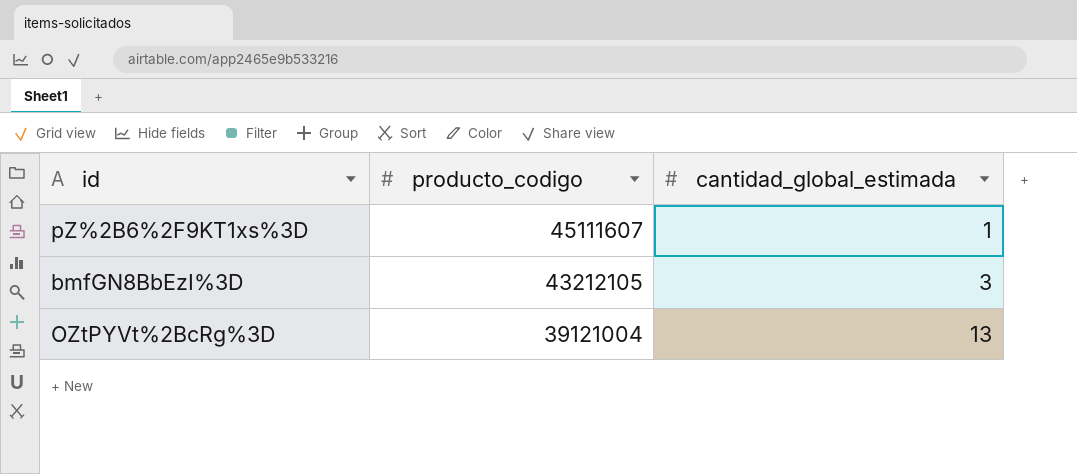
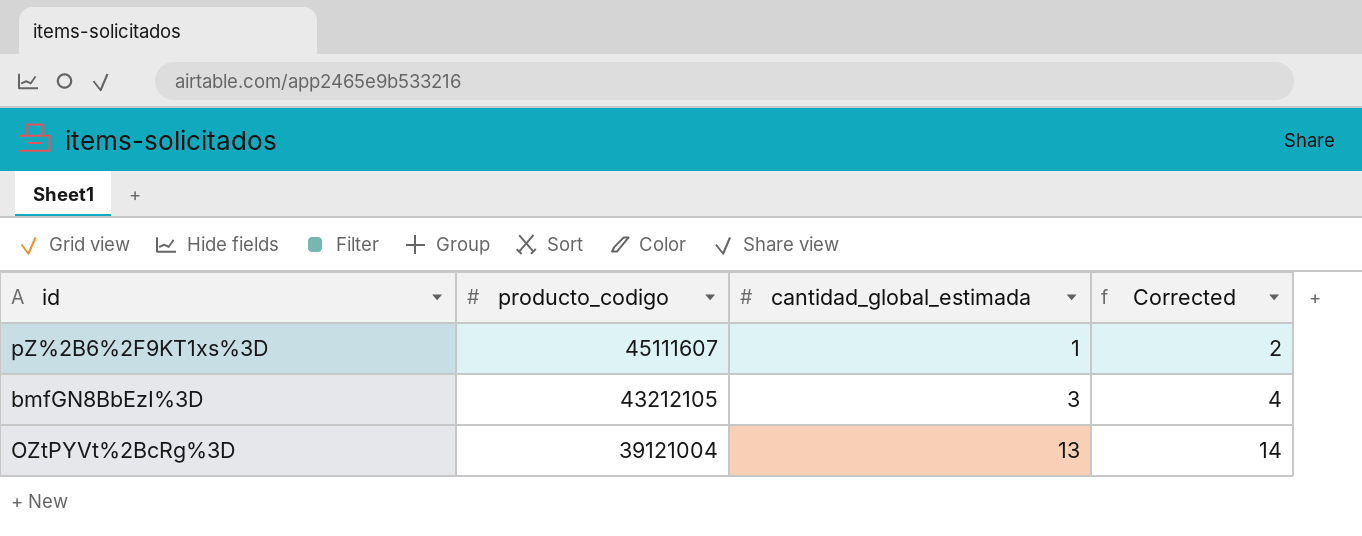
column Corrected | formula: none -> [cantidad_global_estimada] + 1

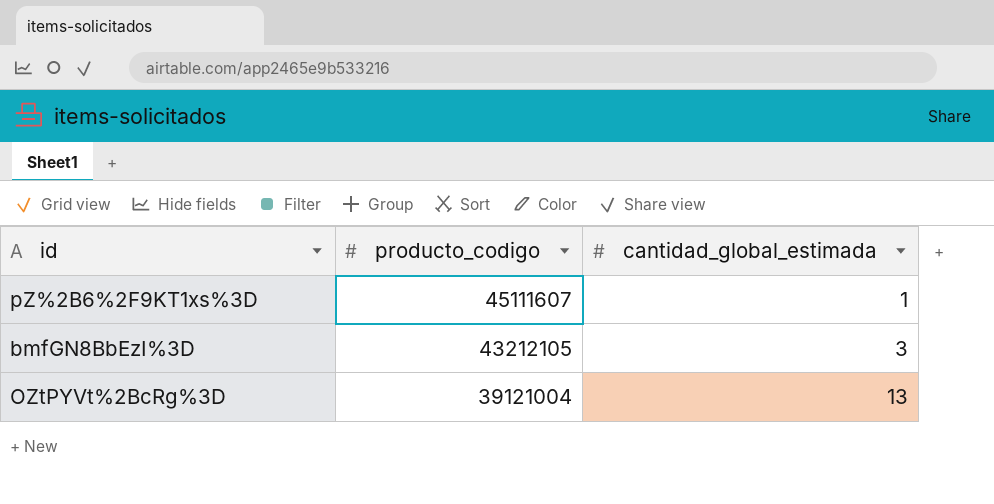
column Corrected | formula: [cantidad_global_estimada] + 1 -> none

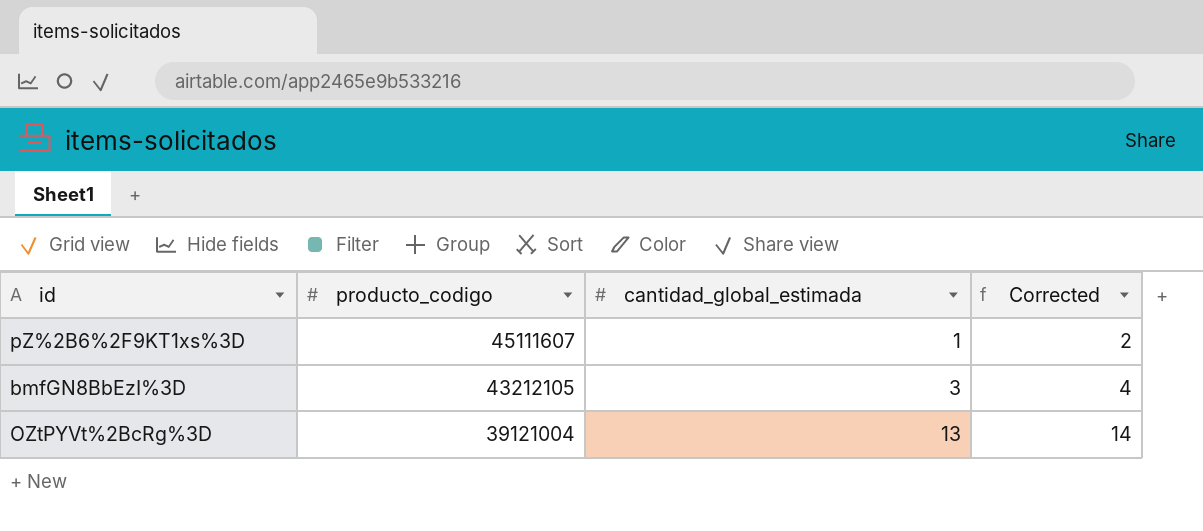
column Corrected | formula: none -> [cantidad_global_estimada] + 1

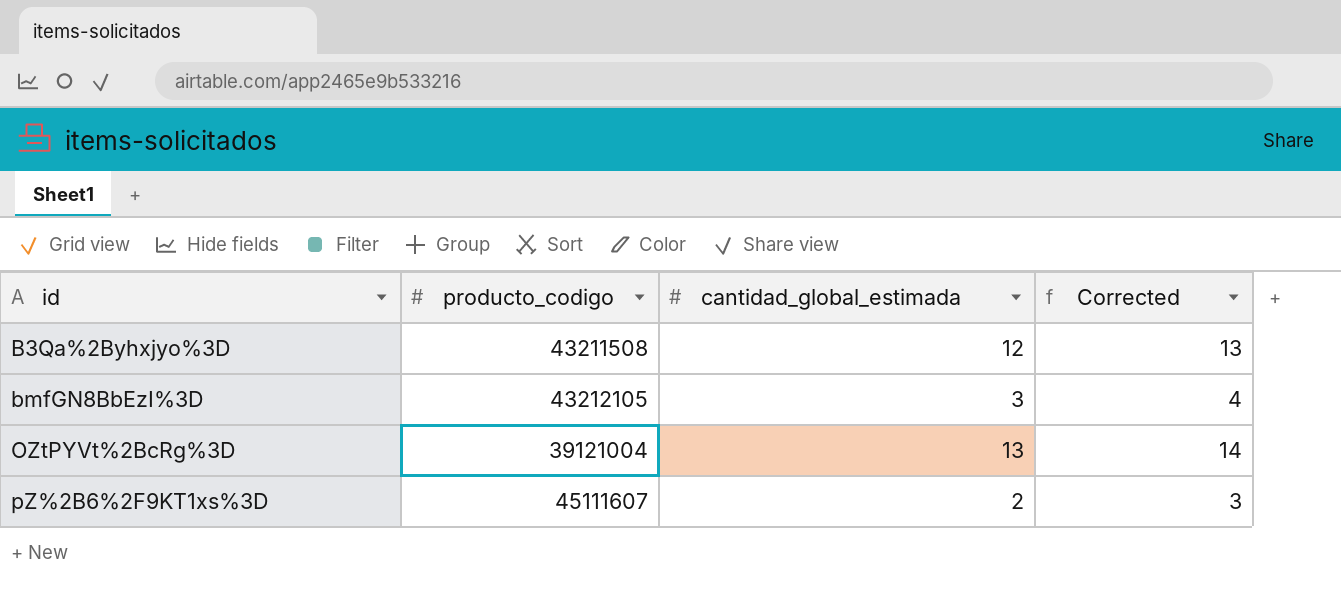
row order: producto_codigo descending -> id ascending
row B3Qa%2Byhxjyo%3D: none -> 43211508 | 12 | 13
pZ%2B6%2F9KT1xs%3D | cantidad_global_estimada: 1 -> 2
pZ%2B6%2F9KT1xs%3D | Corrected: 2 -> 3

